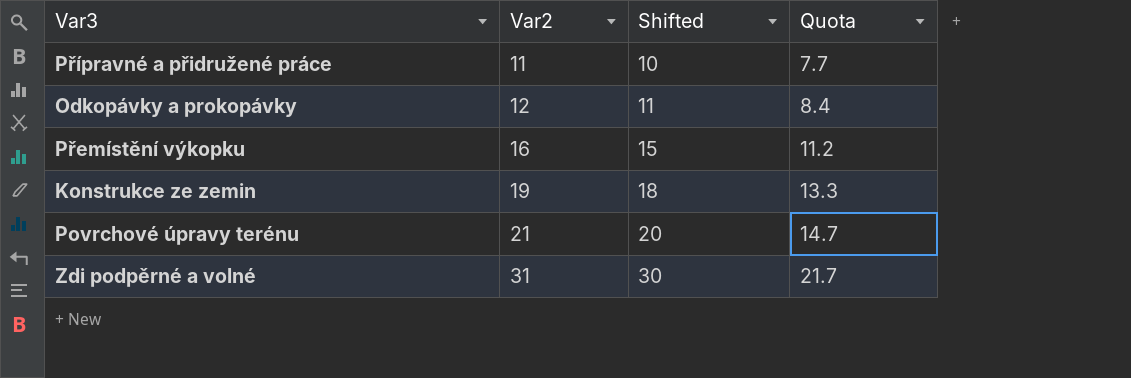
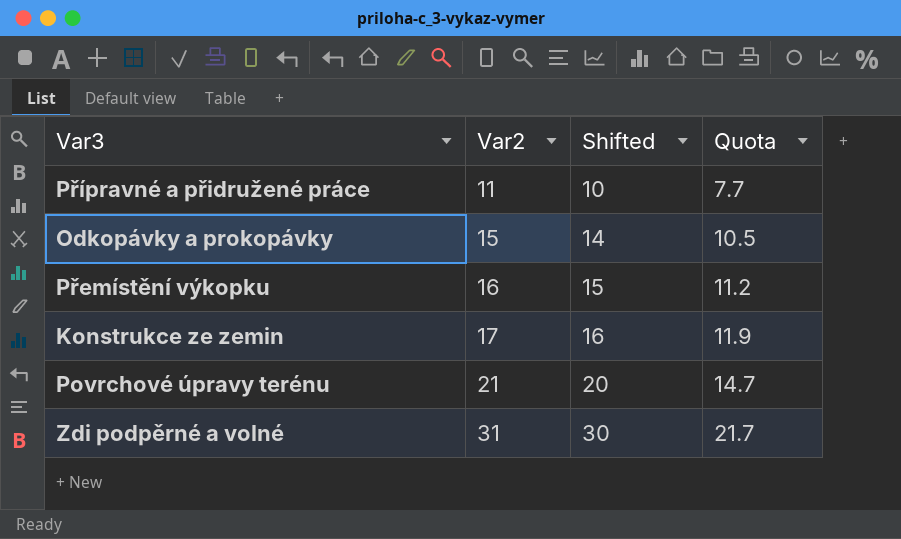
Odkopávky a prokopávky | Var2: 12 -> 15
Odkopávky a prokopávky | Shifted: 11 -> 14
Odkopávky a prokopávky | Quota: 8.4 -> 10.5
Konstrukce ze zemin | Var2: 19 -> 17
Konstrukce ze zemin | Shifted: 18 -> 16
Konstrukce ze zemin | Quota: 13.3 -> 11.9

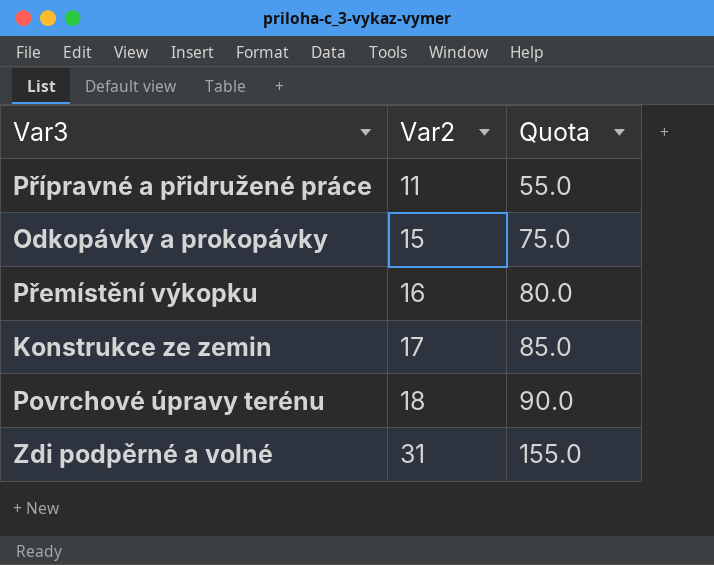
column Shifted | formula: [Var2] - 1 -> none
column Quota | formula: [Var2] * 0.7 -> [Var2] * 5
Povrchové úpravy terénu | Var2: 21 -> 18

